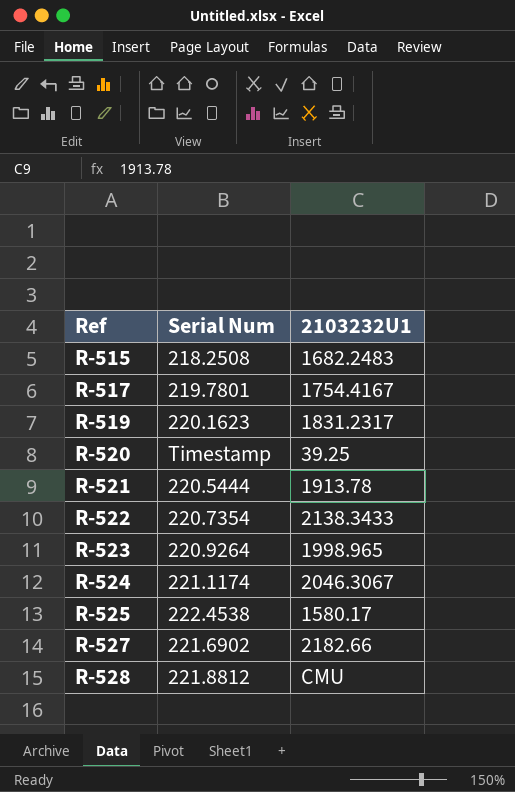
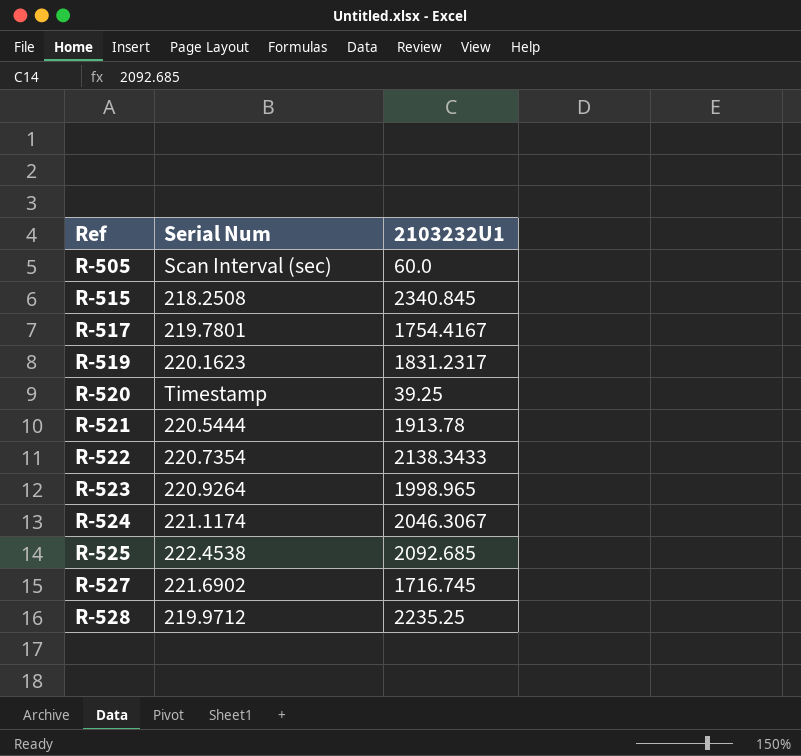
row R-505: none -> Scan Interval (sec) | 60.0
R-515 | 2103232U1: 1682.2483 -> 2340.845
R-525 | 2103232U1: 1580.17 -> 2092.685
R-527 | 2103232U1: 2182.66 -> 1716.745
R-528 | Serial Num: 221.8812 -> 219.9712
R-528 | 2103232U1: CMU -> 2235.25

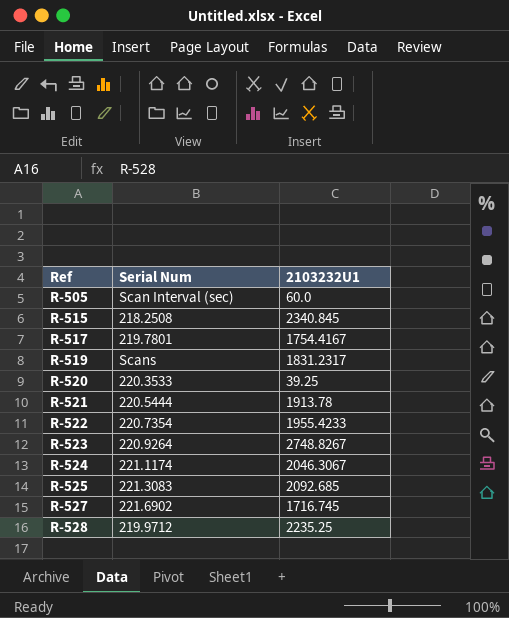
R-519 | Serial Num: 220.1623 -> Scans
R-520 | Serial Num: Timestamp -> 220.3533
R-522 | 2103232U1: 2138.3433 -> 1955.4233
R-523 | 2103232U1: 1998.965 -> 2748.8267
R-525 | Serial Num: 222.4538 -> 221.3083

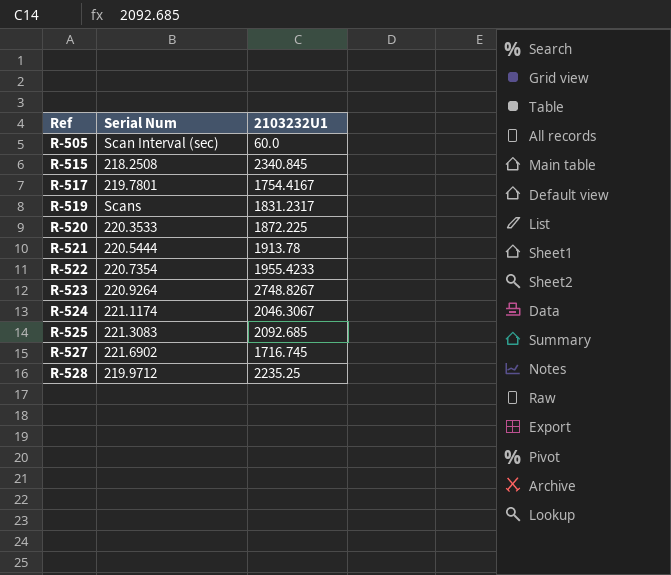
R-520 | 2103232U1: 39.25 -> 1872.225

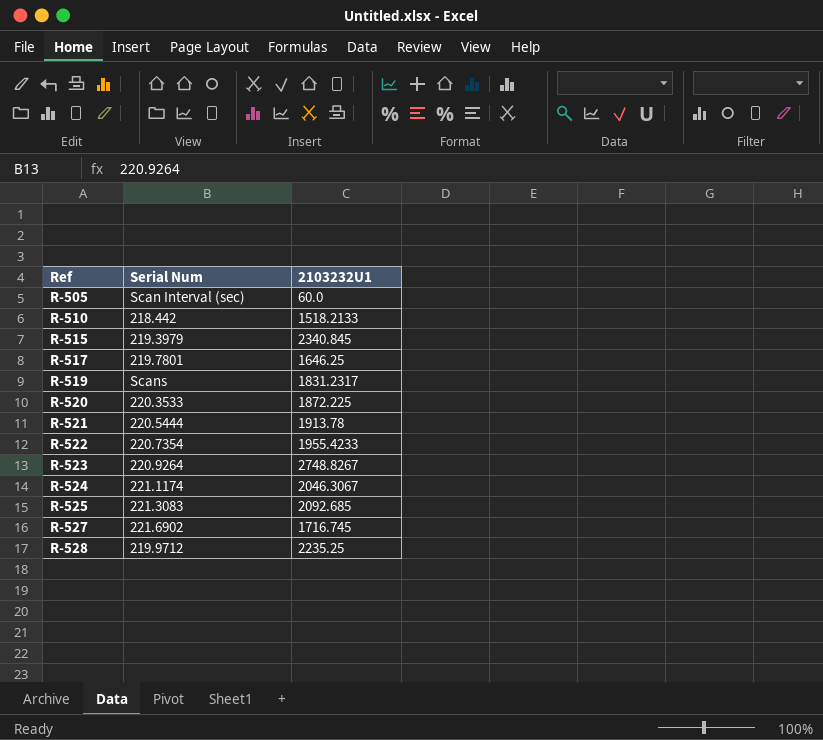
row R-510: none -> 218.442 | 1518.2133
R-515 | Serial Num: 218.2508 -> 219.3979
R-517 | 2103232U1: 1754.4167 -> 1646.25

